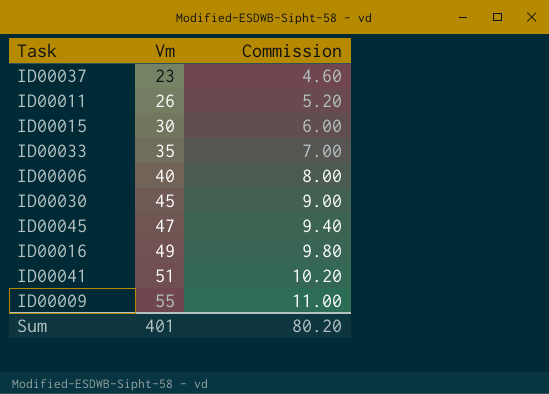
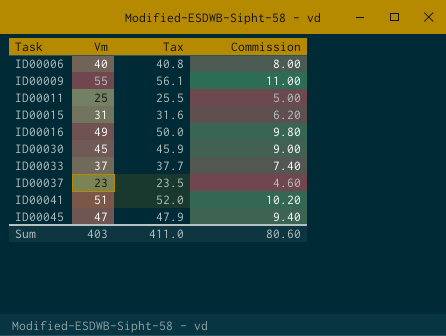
row order: Vm ascending -> Task ascending
column Tax | formula: none -> [Vm] * 1.02
ID00011 | Vm: 26 -> 25
ID00011 | Commission: 5.20 -> 5.00
ID00015 | Vm: 30 -> 31
ID00015 | Commission: 6.00 -> 6.20
ID00033 | Vm: 35 -> 37
ID00033 | Commission: 7.00 -> 7.40
Sum | Vm: 401 -> 403
Sum | Commission: 80.20 -> 80.60

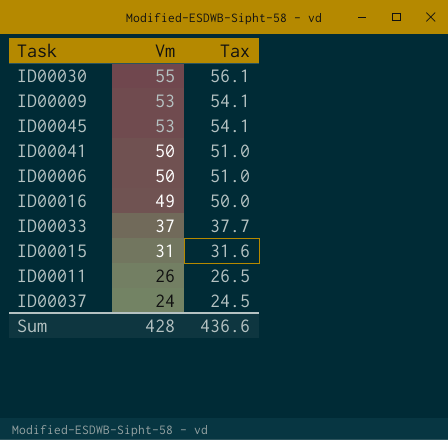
row order: Task ascending -> Vm descending
column Commission | formula: [Vm] * 0.2 -> none
ID00030 | Vm: 45 -> 55
ID00030 | Tax: 45.9 -> 56.1
ID00009 | Vm: 55 -> 53
ID00009 | Tax: 56.1 -> 54.1
ID00045 | Vm: 47 -> 53
ID00045 | Tax: 47.9 -> 54.1
ID00041 | Vm: 51 -> 50
ID00041 | Tax: 52.0 -> 51.0
ID00006 | Vm: 40 -> 50
ID00006 | Tax: 40.8 -> 51.0
ID00011 | Vm: 25 -> 26
ID00011 | Tax: 25.5 -> 26.5
ID00037 | Vm: 23 -> 24
ID00037 | Tax: 23.5 -> 24.5
Sum | Vm: 403 -> 428
Sum | Tax: 411.0 -> 436.6

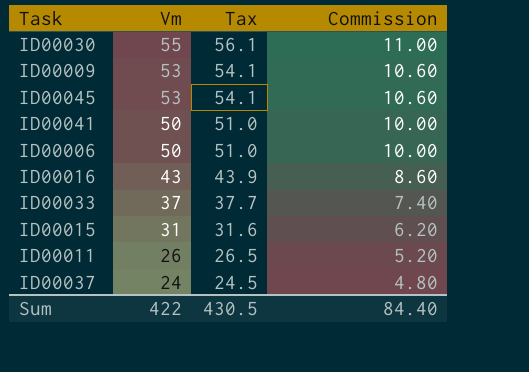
column Commission | formula: none -> [Vm] * 0.2
ID00016 | Vm: 49 -> 43
ID00016 | Tax: 50.0 -> 43.9
Sum | Vm: 428 -> 422
Sum | Tax: 436.6 -> 430.5

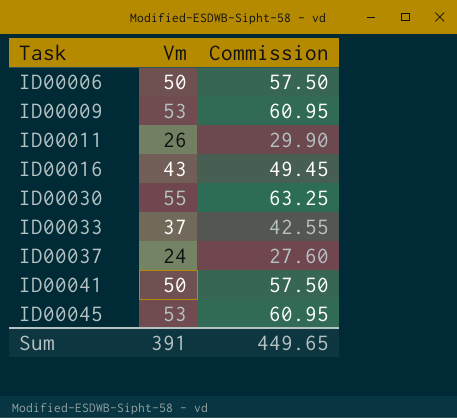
row order: Vm descending -> Task ascending
column Tax | formula: [Vm] * 1.02 -> none
column Commission | formula: [Vm] * 0.2 -> [Vm] * 1.15
row ID00015: 31 | 31.6 | 6.20 -> none
Sum | Vm: 422 -> 391
Sum | Commission: 84.40 -> 449.65

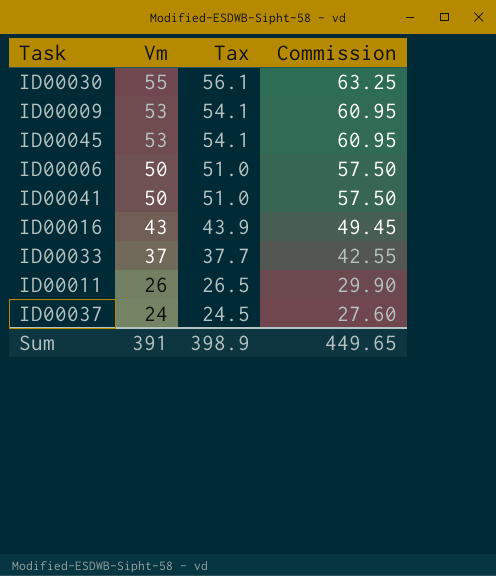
row order: Task ascending -> Vm descending
column Tax | formula: none -> [Vm] * 1.02

